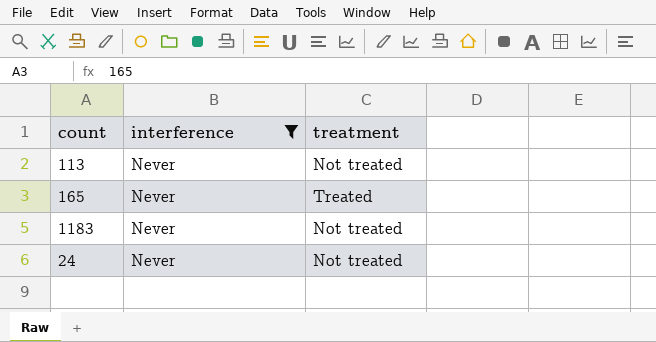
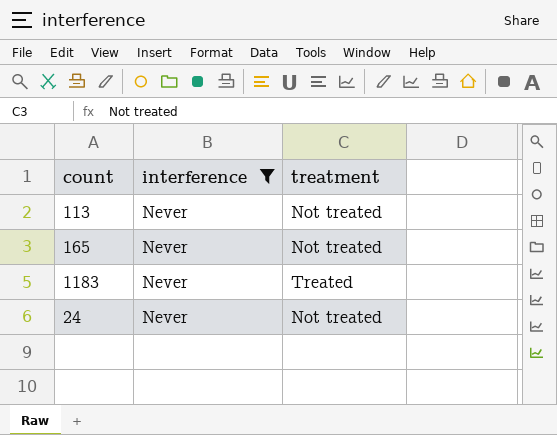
165 | treatment: Treated -> Not treated
1183 | treatment: Not treated -> Treated

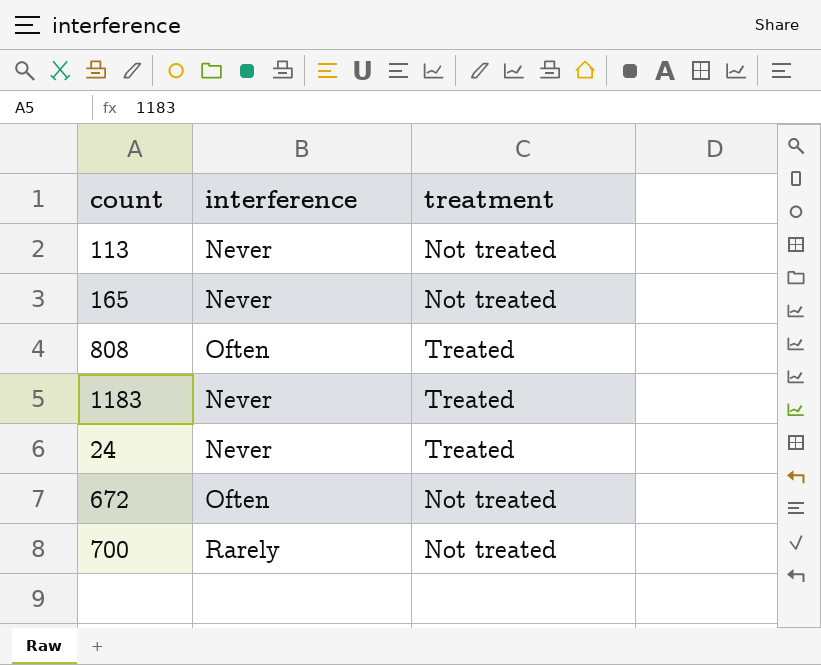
filter: interference = Never -> none
24 | treatment: Not treated -> Treated

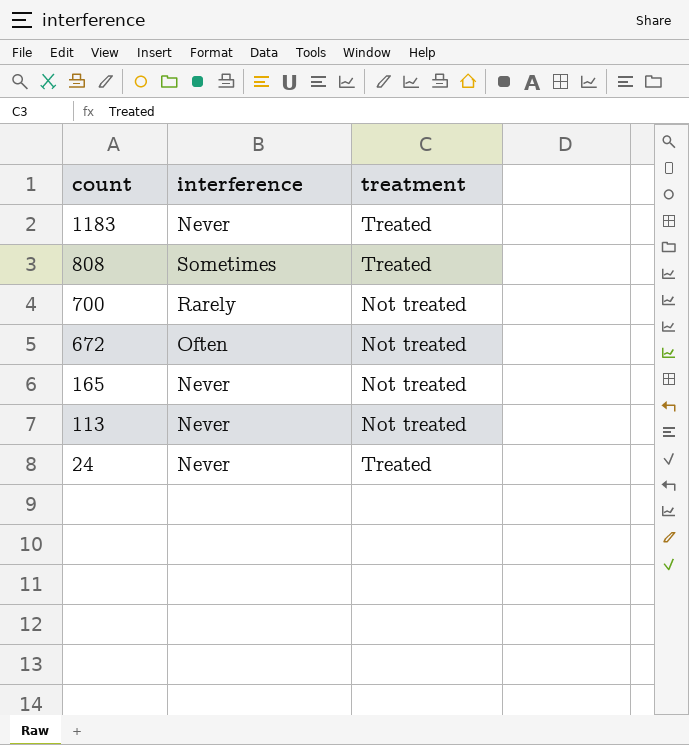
row order: none -> count descending
808 | interference: Often -> Sometimes

